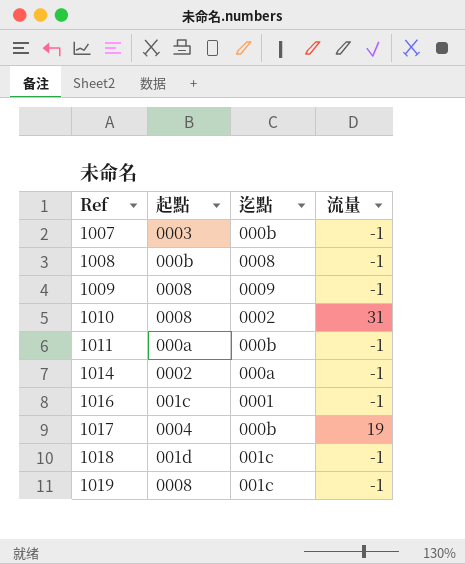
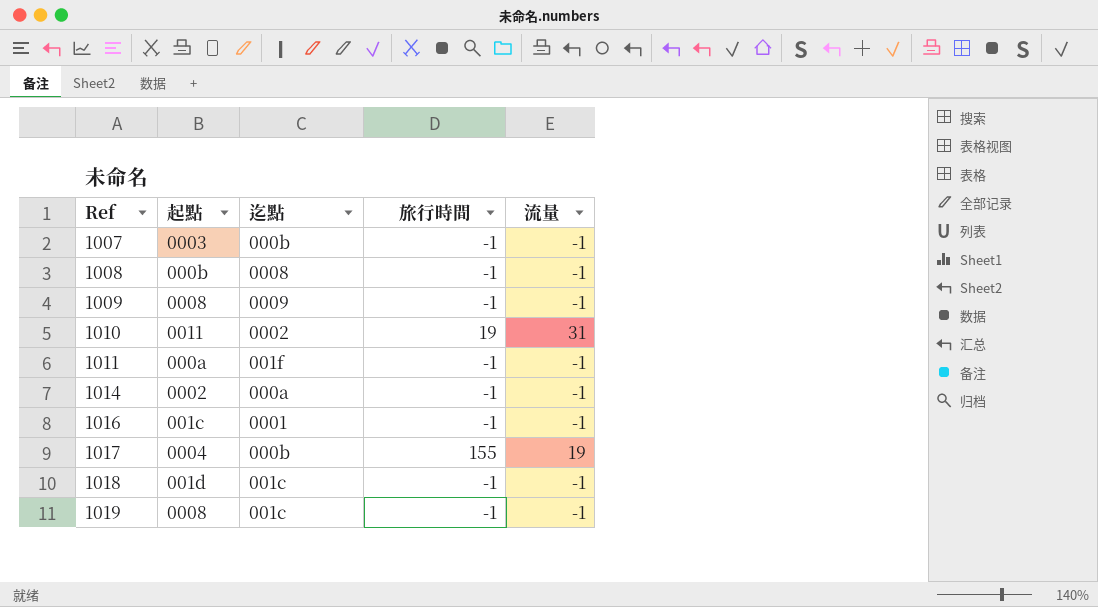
column 旅行時間 | position: none -> 4
1010 | 起點: 0008 -> 0011
1011 | 迄點: 000b -> 001f

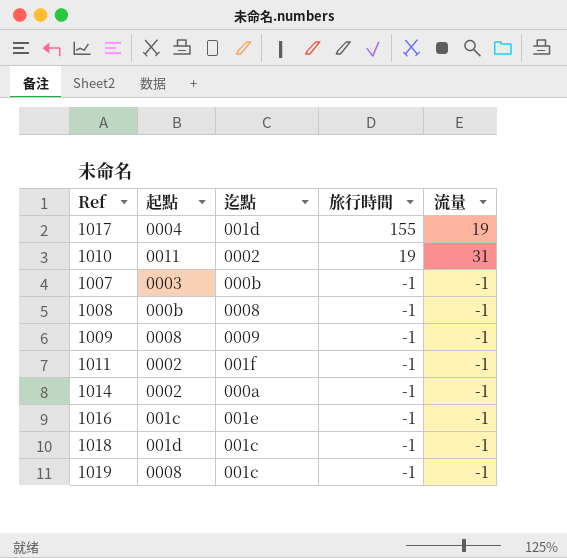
row order: Ref ascending -> 旅行時間 descending
1017 | 迄點: 000b -> 001d
1011 | 起點: 000a -> 0002
1016 | 迄點: 0001 -> 001e

